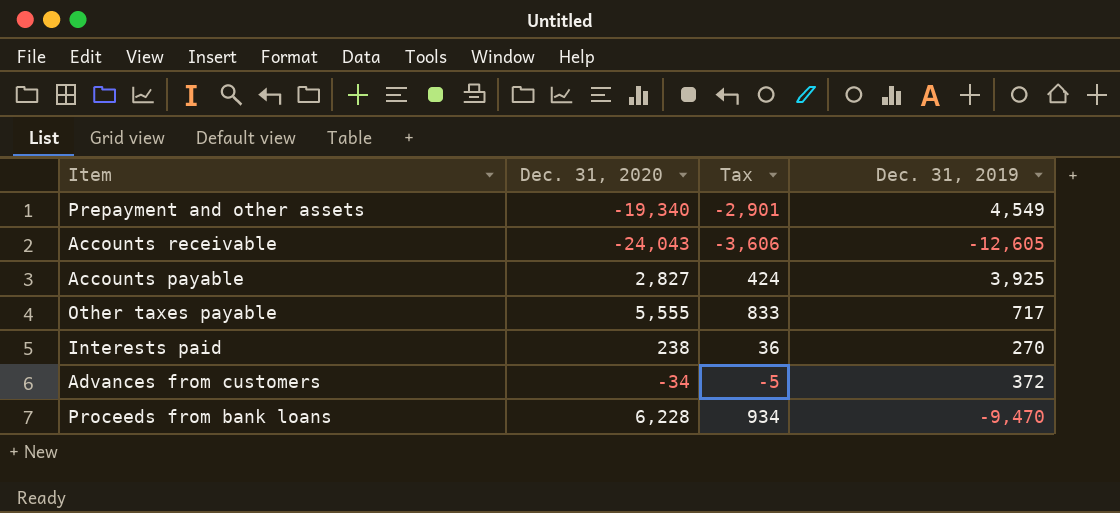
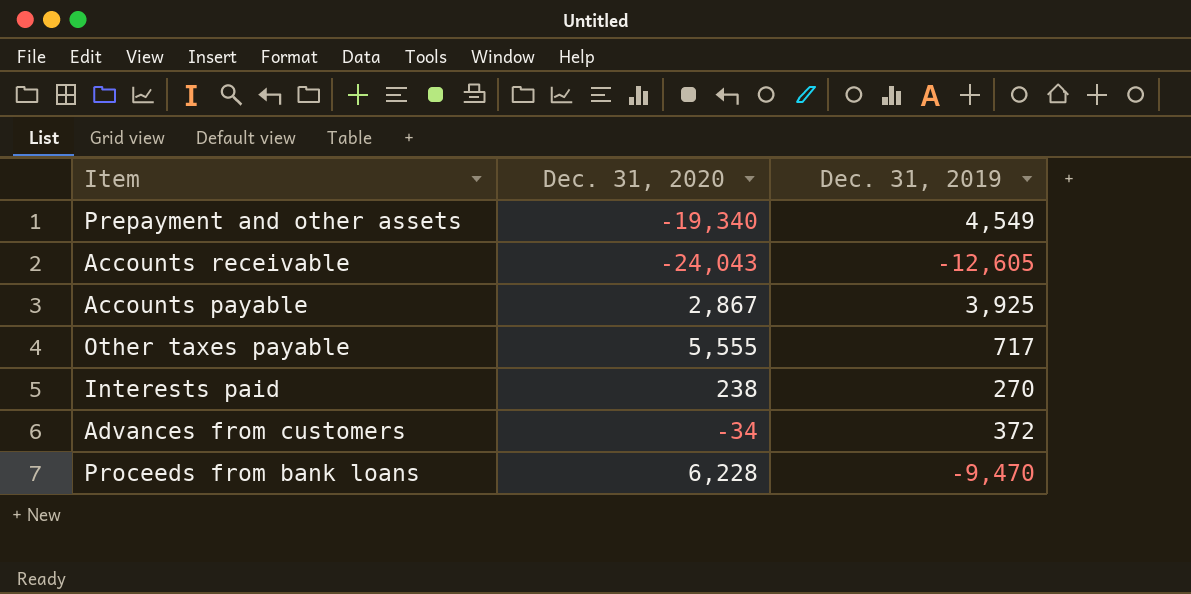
column Tax | formula: [Dec. 31, 2020] * 0.15 -> none
Accounts payable | Dec. 31, 2020: 2,827 -> 2,867

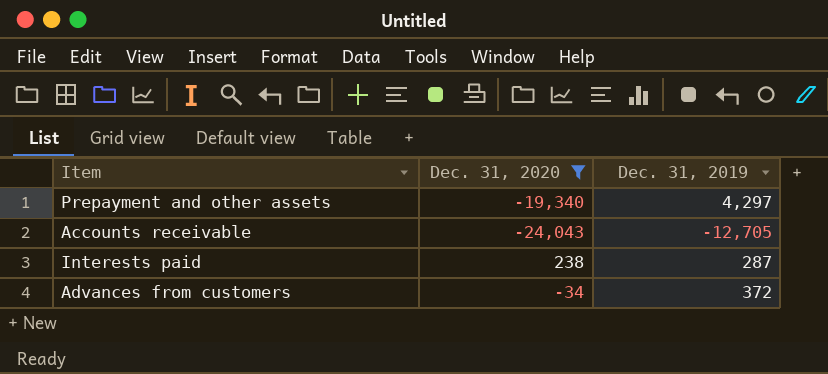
filter: none -> Dec. 31, 2020 <= 238
Prepayment and other assets | Dec. 31, 2019: 4,549 -> 4,297
Accounts receivable | Dec. 31, 2019: -12,605 -> -12,705
Interests paid | Dec. 31, 2019: 270 -> 287

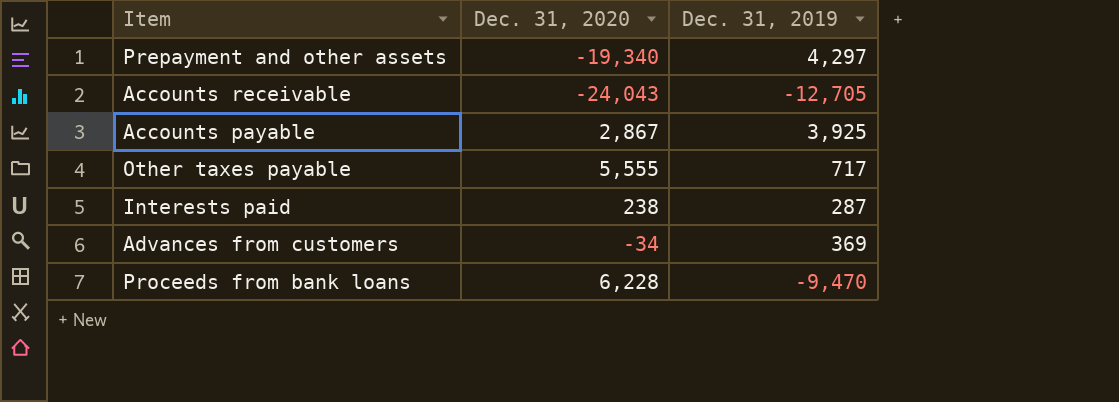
filter: Dec. 31, 2020 <= 238 -> none
Advances from customers | Dec. 31, 2019: 372 -> 369

